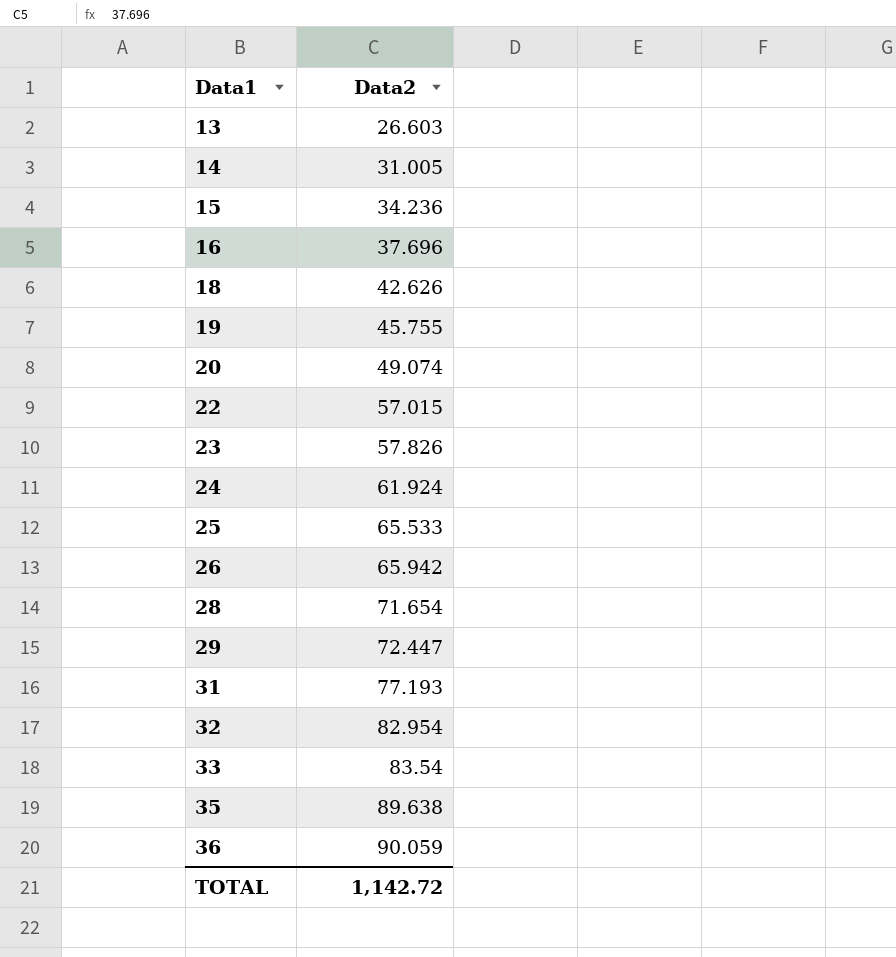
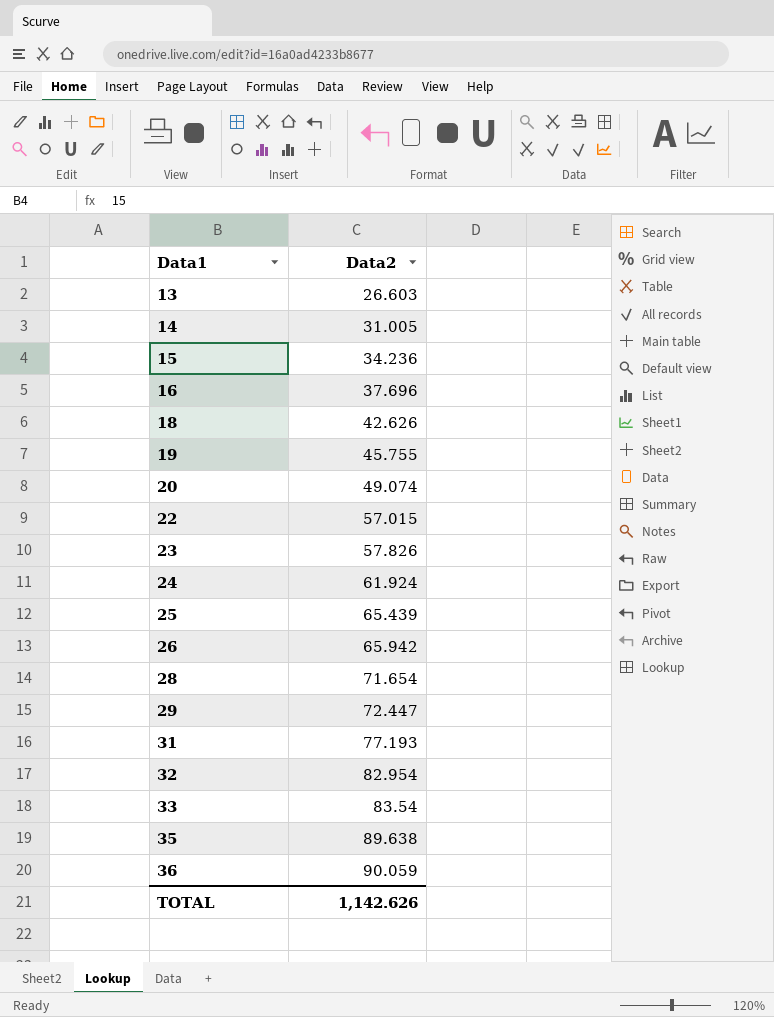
25 | Data2: 65.533 -> 65.439
TOTAL | Data2: 1,142.72 -> 1,142.626

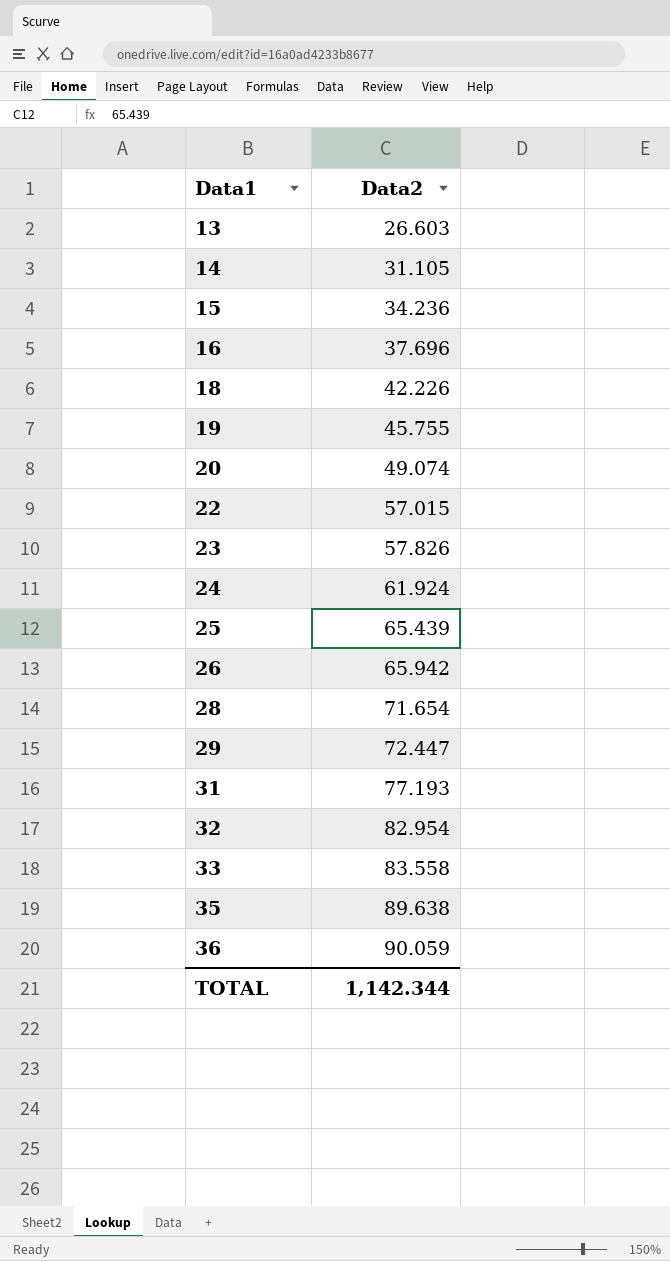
14 | Data2: 31.005 -> 31.105
18 | Data2: 42.626 -> 42.226
33 | Data2: 83.54 -> 83.558
TOTAL | Data2: 1,142.626 -> 1,142.344

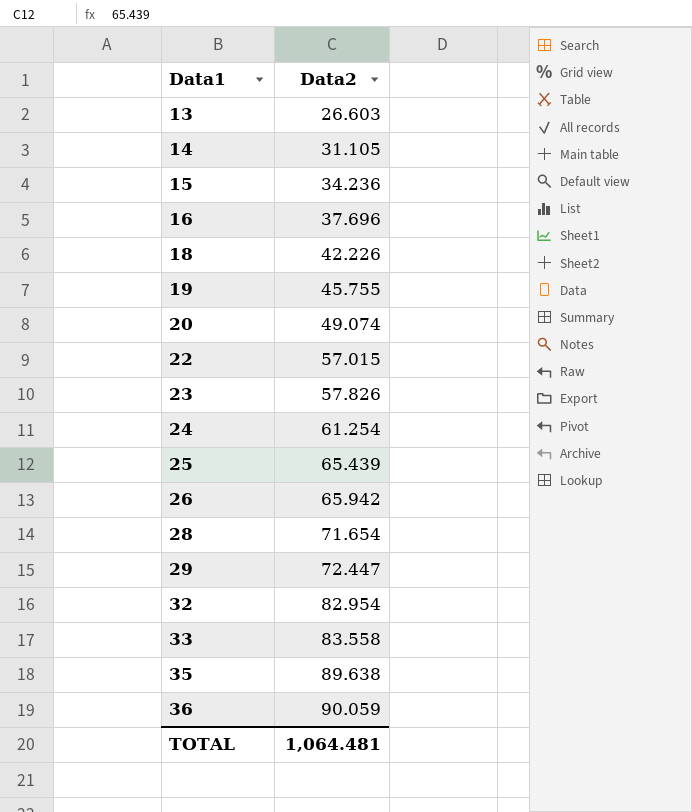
row 31: 77.193 -> none
24 | Data2: 61.924 -> 61.254
TOTAL | Data2: 1,142.344 -> 1,064.481

